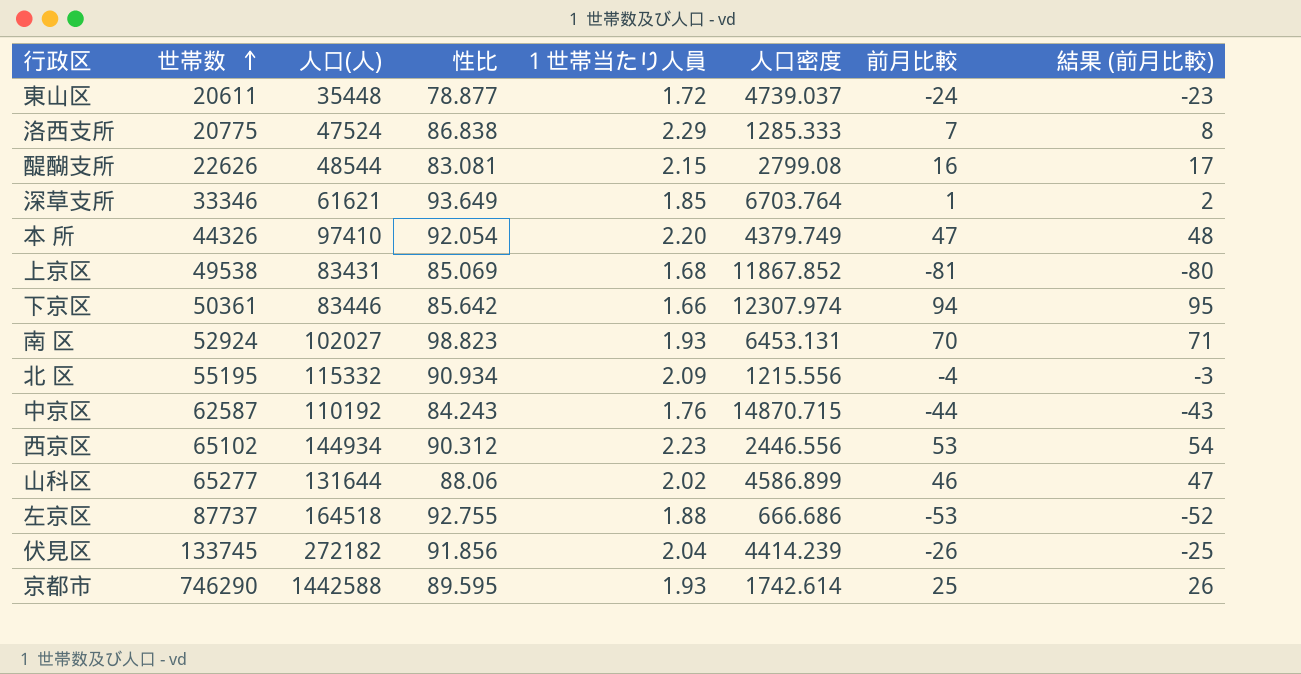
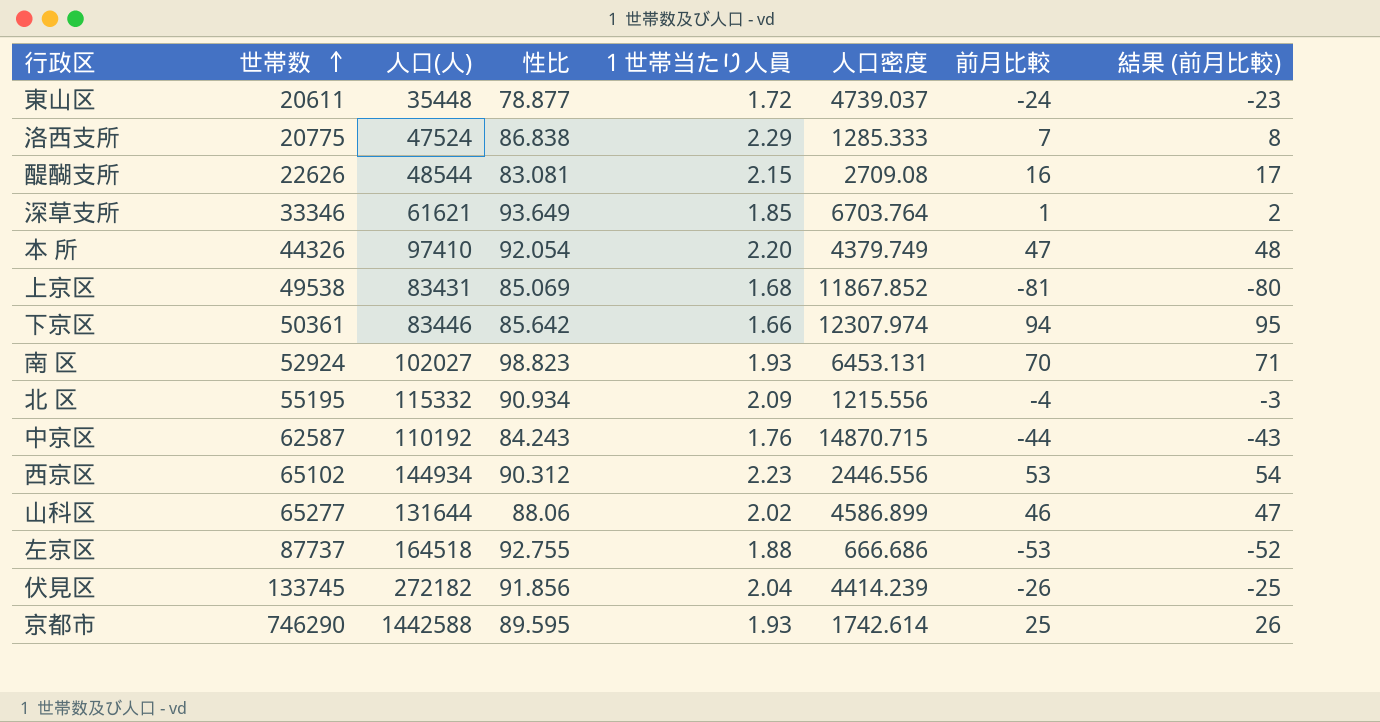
醍醐支所 | 人口密度: 2799.08 -> 2709.08

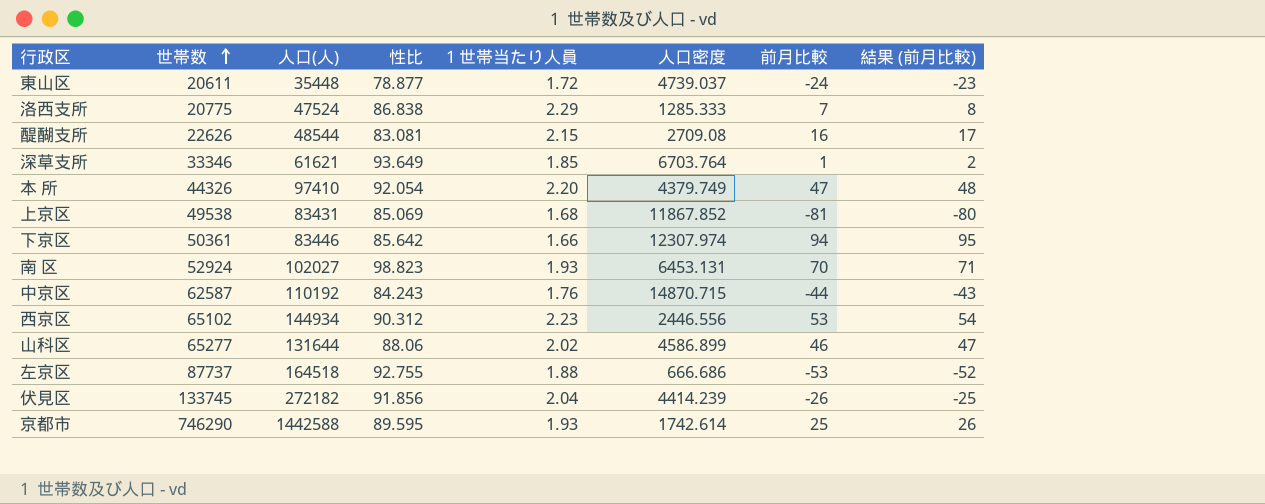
row 北 区: 55195 | 115332 | 90.934 | 2.09 | 1215.556 | -4 | -3 -> none

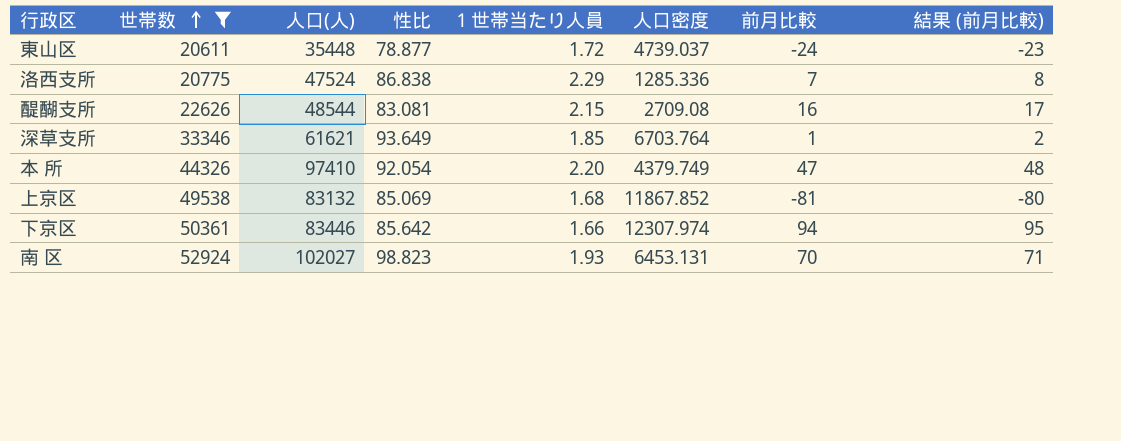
filter: none -> 世帯数 <= 52924
洛西支所 | 人口密度: 1285.333 -> 1285.336
上京区 | 人口(人): 83431 -> 83132

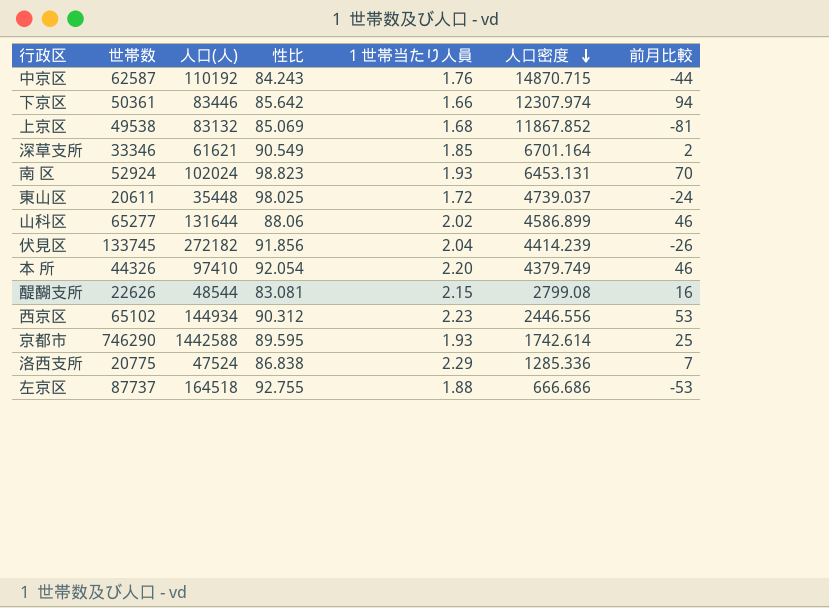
filter: 世帯数 <= 52924 -> none
row order: 世帯数 ascending -> 人口密度 descending
column 結果 (前月比較) | formula: [前月比較] + 1 -> none
深草支所 | 性比: 93.649 -> 90.549
深草支所 | 人口密度: 6703.764 -> 6701.164
深草支所 | 前月比較: 1 -> 2
南 区 | 人口(人): 102027 -> 102024
東山区 | 性比: 78.877 -> 98.025
本 所 | 前月比較: 47 -> 46
醍醐支所 | 人口密度: 2709.08 -> 2799.08

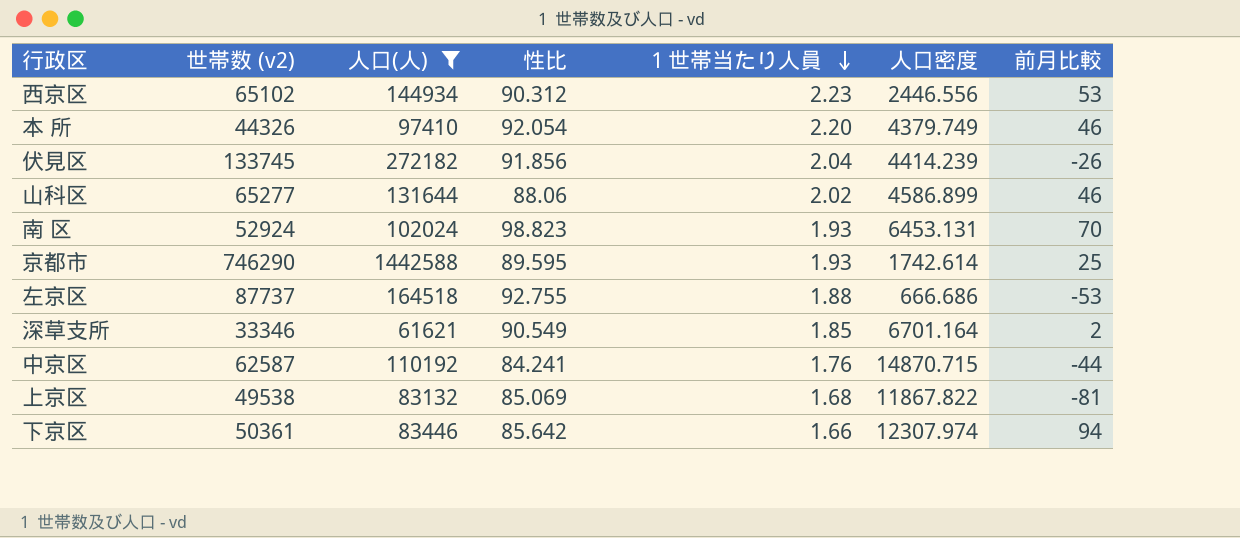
filter: none -> 人口(人) >= 61621
row order: 人口密度 descending -> １世帯当たり人員 descending
column name: 世帯数 -> 世帯数 (v2)
中京区 | 性比: 84.243 -> 84.241
上京区 | 人口密度: 11867.852 -> 11867.822

